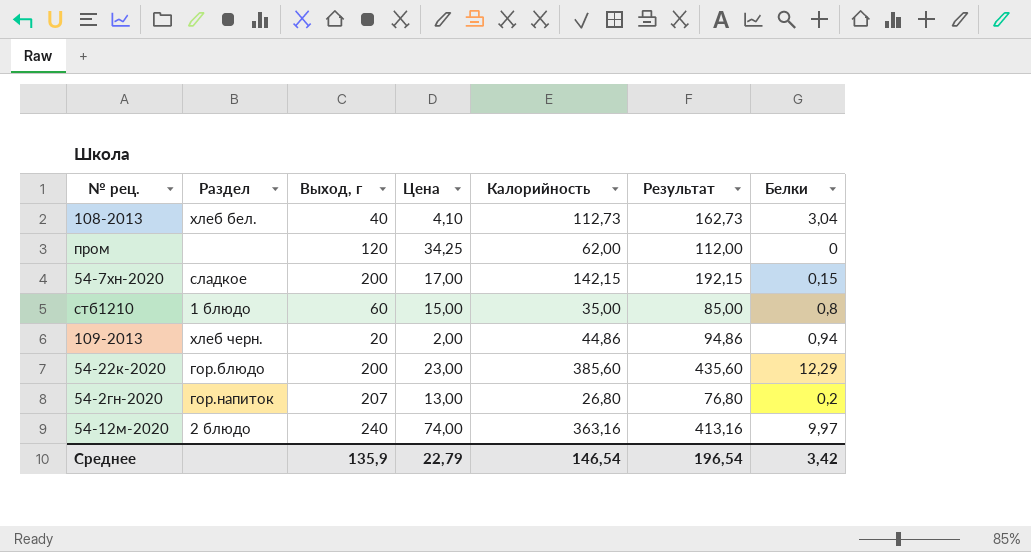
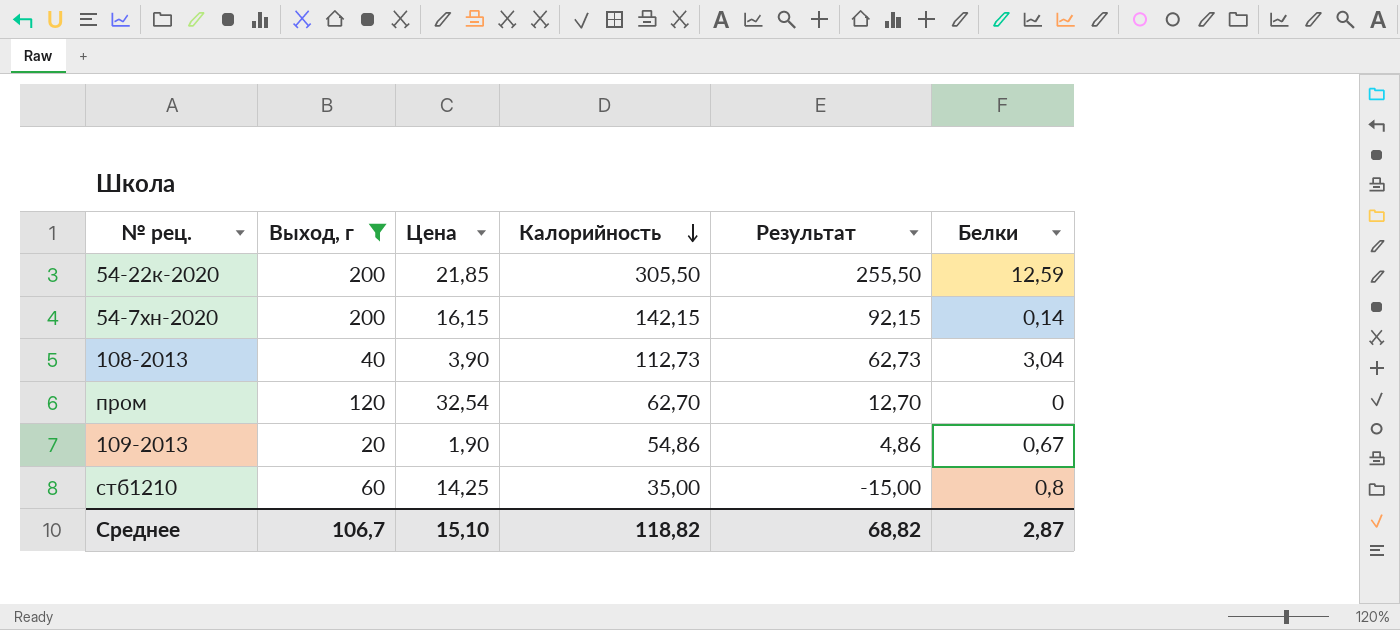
filter: none -> Выход, г <= 200
row order: none -> Калорийность descending
column Раздел | position: 2 -> none
column Результат | formula: [Калорийность] + 50 -> [Калорийность] - 50
54-22к-2020 | Цена: 23,00 -> 21,85
54-22к-2020 | Калорийность: 385,60 -> 305,50
54-22к-2020 | Белки: 12,29 -> 12,59
54-7хн-2020 | Цена: 17,00 -> 16,15
54-7хн-2020 | Белки: 0,15 -> 0,14
108-2013 | Цена: 4,10 -> 3,90
пром | Цена: 34,25 -> 32,54
пром | Калорийность: 62,00 -> 62,70
109-2013 | Цена: 2,00 -> 1,90
109-2013 | Калорийность: 44,86 -> 54,86
109-2013 | Белки: 0,94 -> 0,67
стб1210 | Цена: 15,00 -> 14,25
Среднее | Выход, г: 135,9 -> 106,7
Среднее | Цена: 22,79 -> 15,10
Среднее | Калорийность: 146,54 -> 118,82
Среднее | Результат: 196,54 -> 68,82
Среднее | Белки: 3,42 -> 2,87

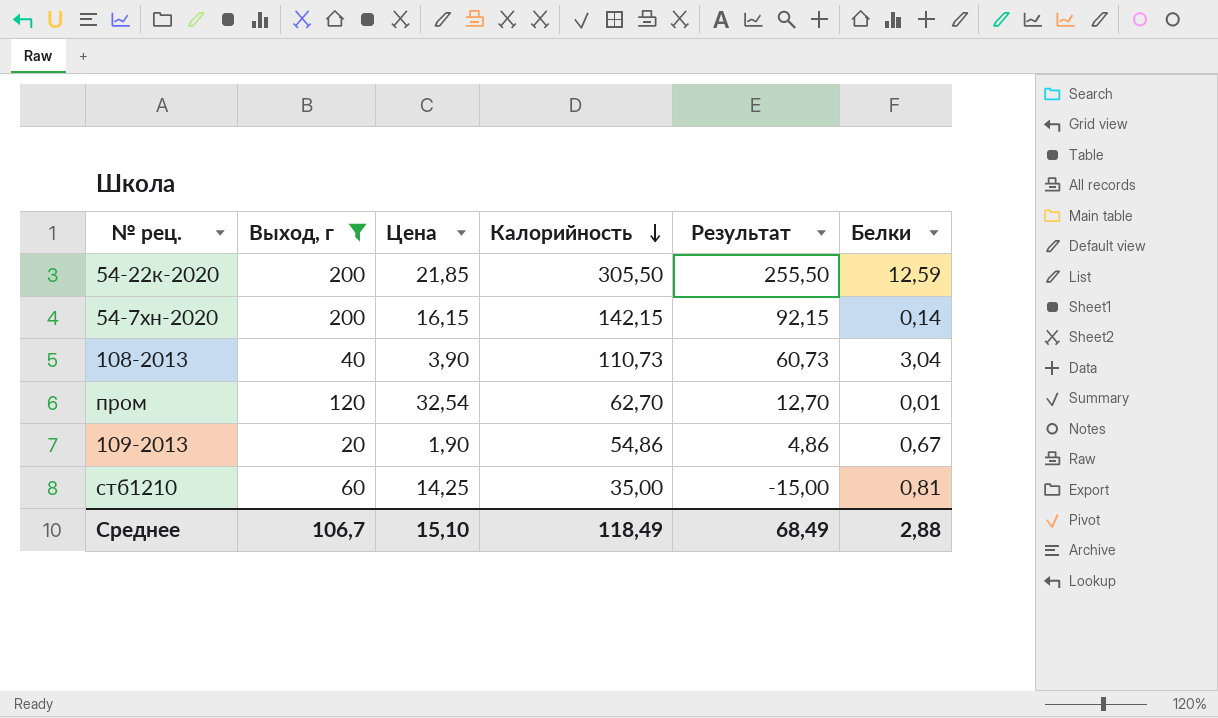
108-2013 | Калорийность: 112,73 -> 110,73
108-2013 | Результат: 62,73 -> 60,73
пром | Белки: 0 -> 0,01
стб1210 | Белки: 0,8 -> 0,81
Среднее | Калорийность: 118,82 -> 118,49
Среднее | Результат: 68,82 -> 68,49
Среднее | Белки: 2,87 -> 2,88

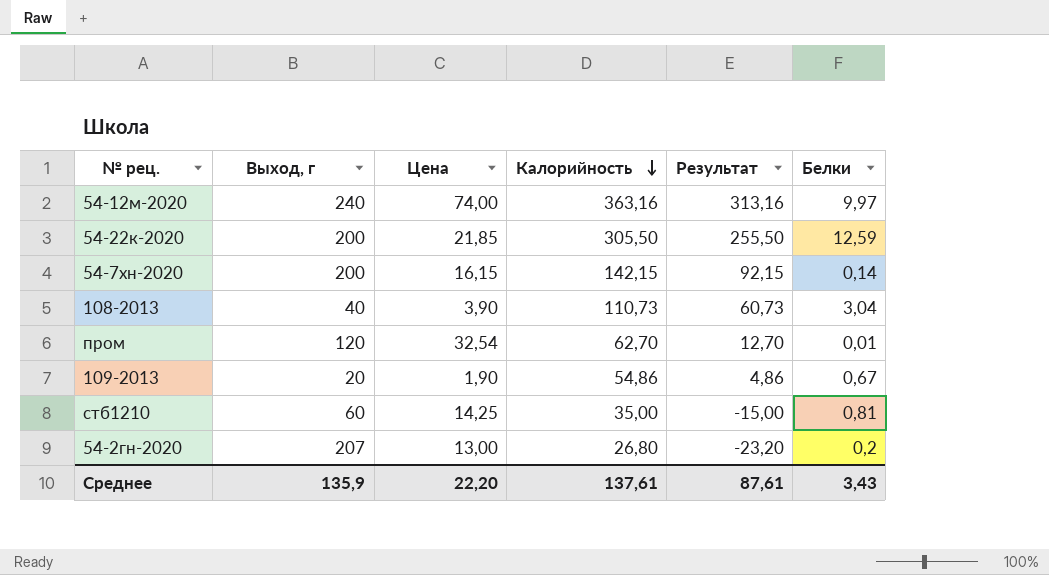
filter: Выход, г <= 200 -> none
Среднее | Выход, г: 106,7 -> 135,9
Среднее | Цена: 15,10 -> 22,20
Среднее | Калорийность: 118,49 -> 137,61
Среднее | Результат: 68,49 -> 87,61
Среднее | Белки: 2,88 -> 3,43

